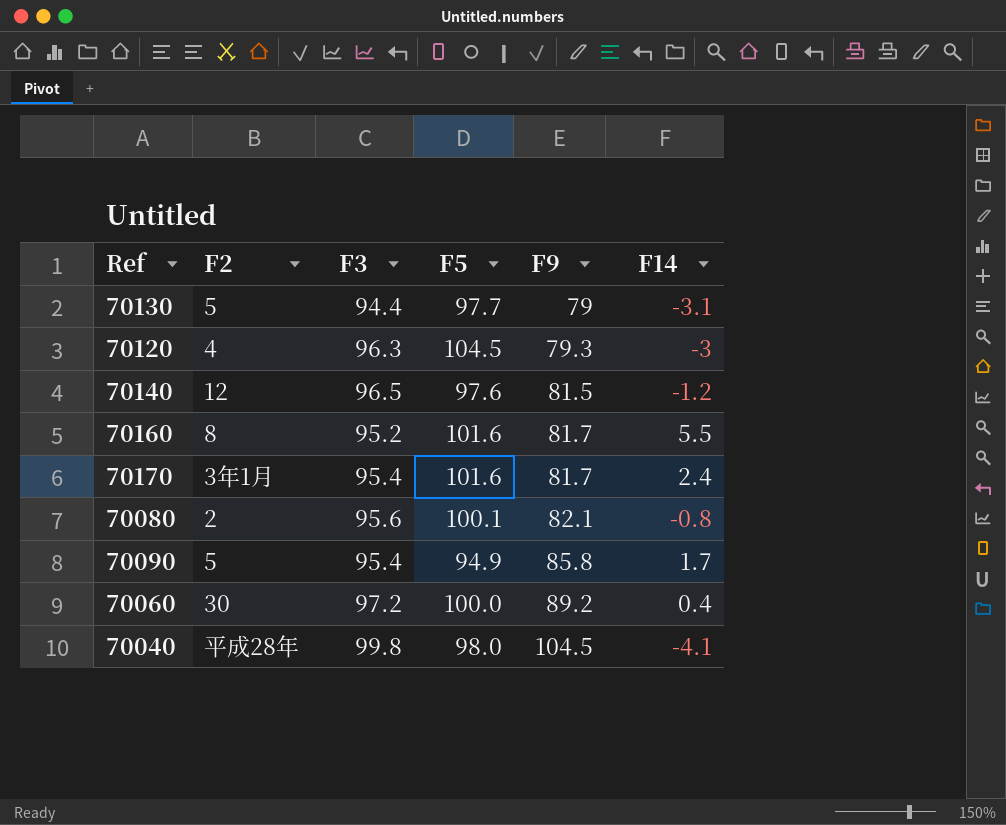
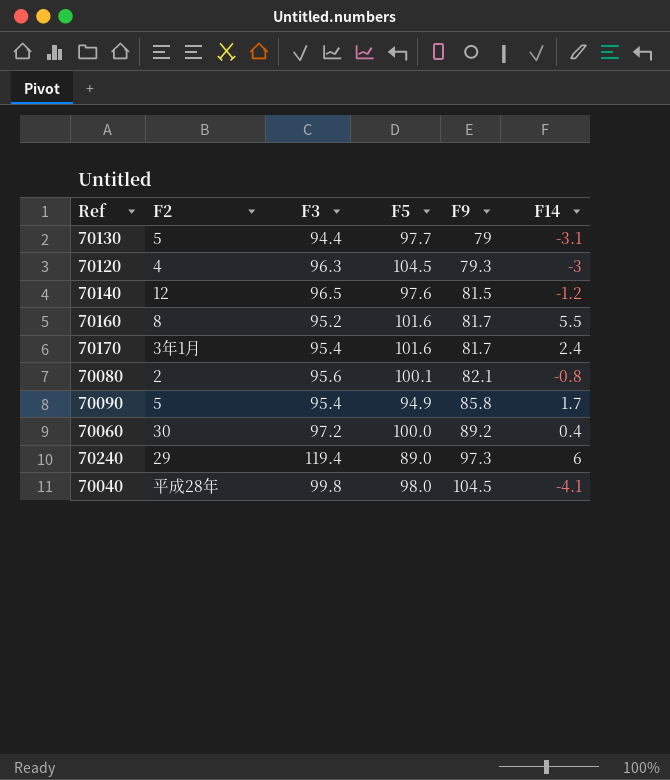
row 70240: none -> 29 | 119.4 | 89.0 | 97.3 | 6

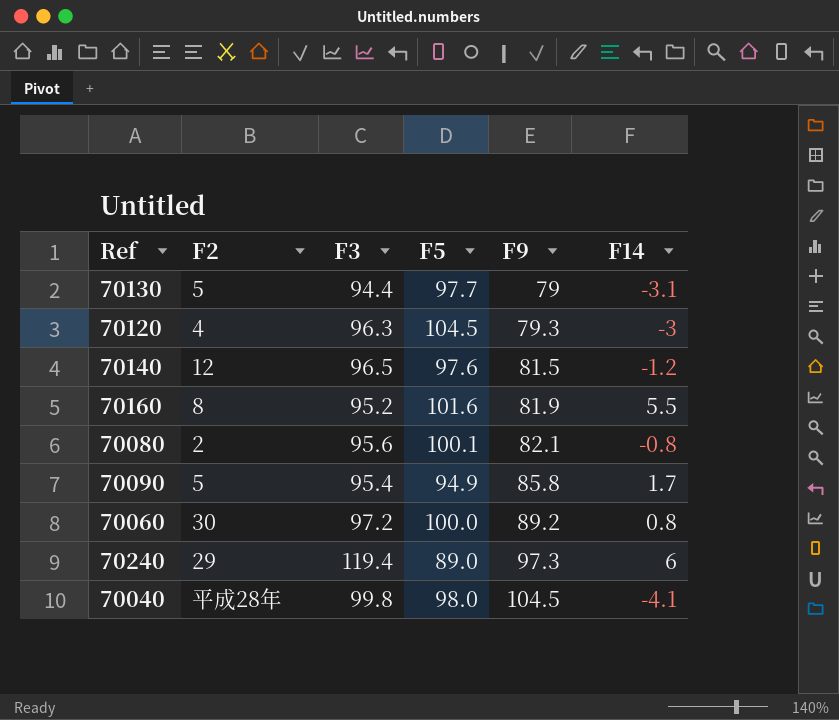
row 70170: 3年1月 | 95.4 | 101.6 | 81.7 | 2.4 -> none
70160 | F9: 81.7 -> 81.9
70060 | F14: 0.4 -> 0.8

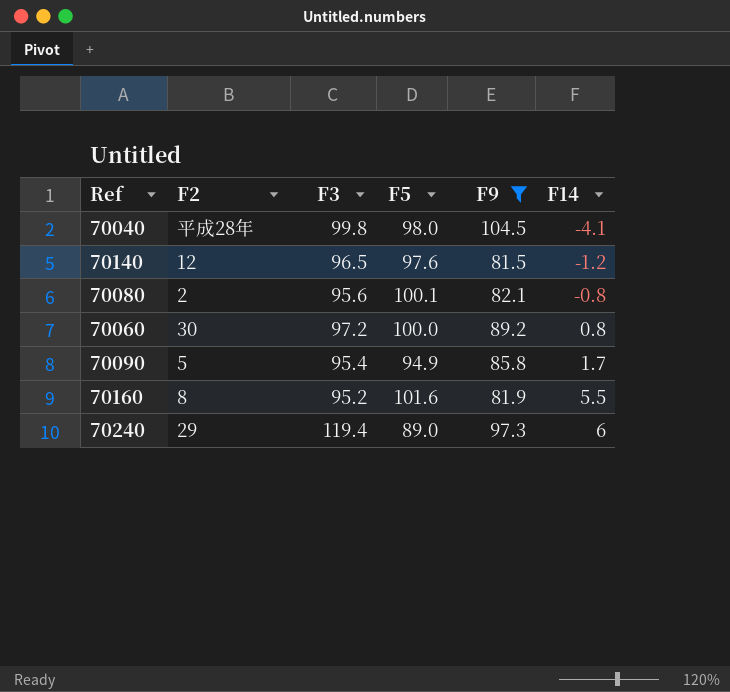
filter: none -> F9 >= 81.5
row order: F9 ascending -> F14 ascending

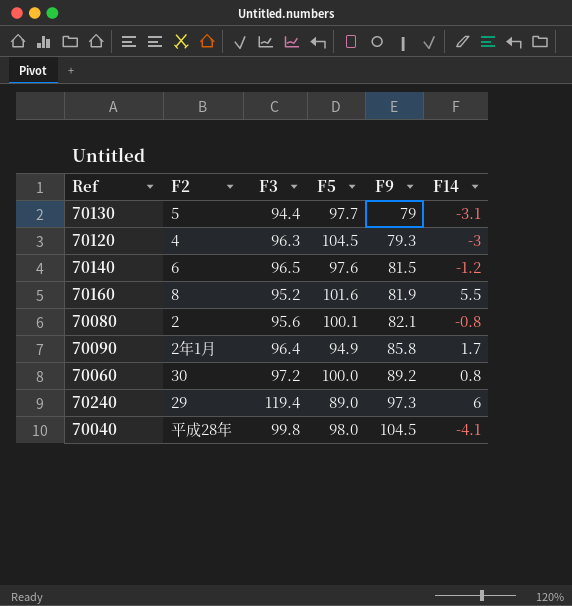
filter: F9 >= 81.5 -> none
row order: F14 ascending -> F9 ascending
70140 | F2: 12 -> 6
70090 | F2: 5 -> 2年1月
70090 | F3: 95.4 -> 96.4

